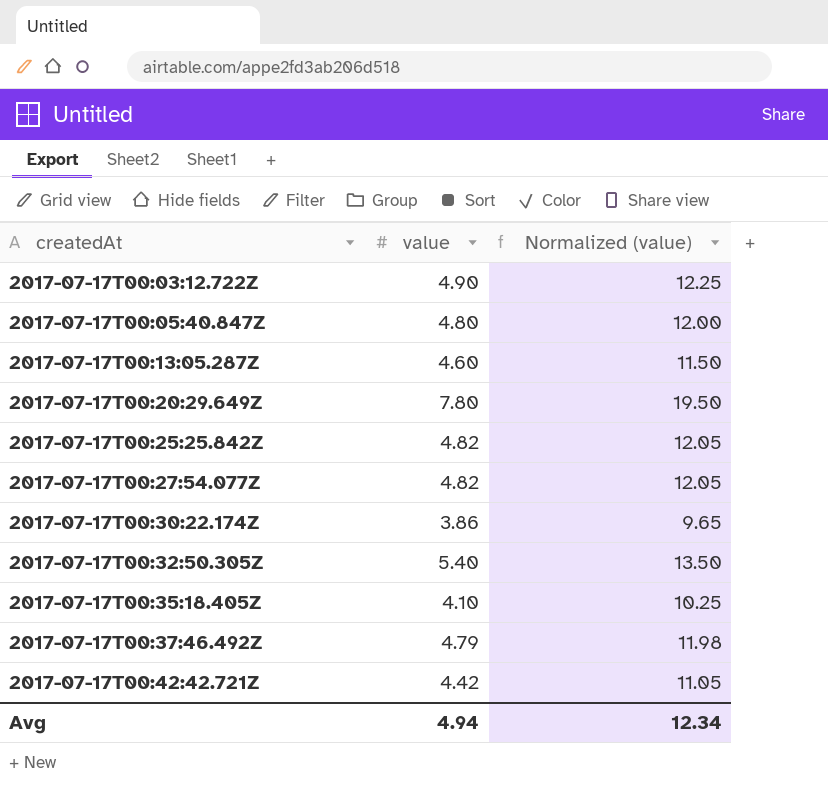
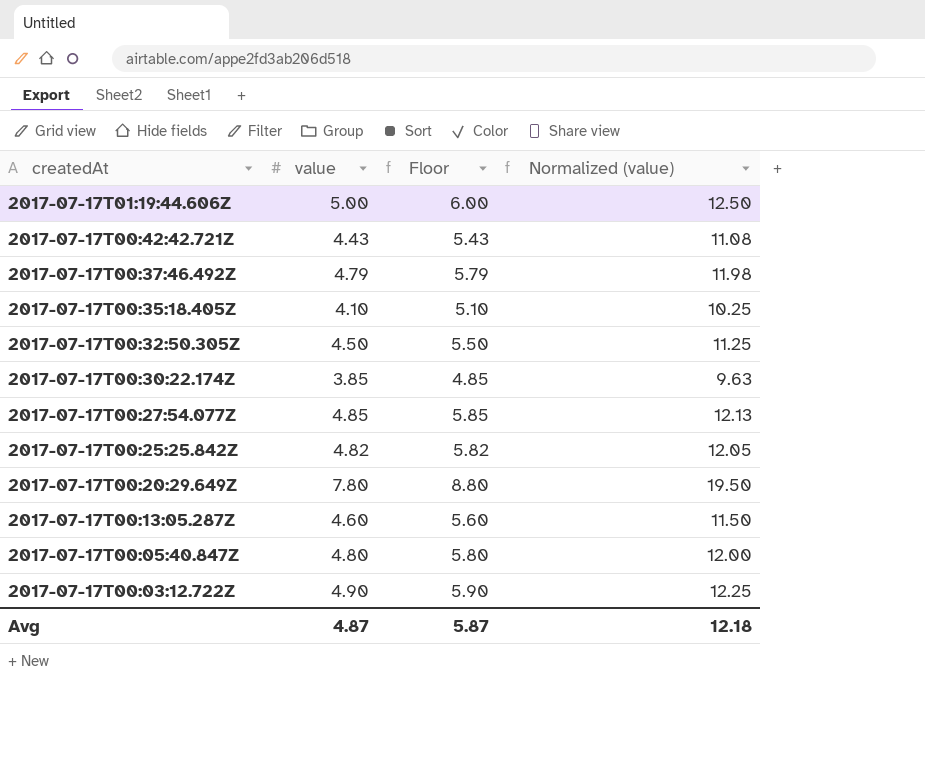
row order: createdAt ascending -> createdAt descending
column Floor | formula: none -> [value] + 1
row 2017-07-17T01:19:44.606Z: none -> 5.00 | 6.00 | 12.50
2017-07-17T00:42:42.721Z | value: 4.42 -> 4.43
2017-07-17T00:42:42.721Z | Normalized (value): 11.05 -> 11.08
2017-07-17T00:32:50.305Z | value: 5.40 -> 4.50
2017-07-17T00:32:50.305Z | Normalized (value): 13.50 -> 11.25
2017-07-17T00:30:22.174Z | value: 3.86 -> 3.85
2017-07-17T00:30:22.174Z | Normalized (value): 9.65 -> 9.63
2017-07-17T00:27:54.077Z | value: 4.82 -> 4.85
2017-07-17T00:27:54.077Z | Normalized (value): 12.05 -> 12.13
Avg | value: 4.94 -> 4.87
Avg | Normalized (value): 12.34 -> 12.18

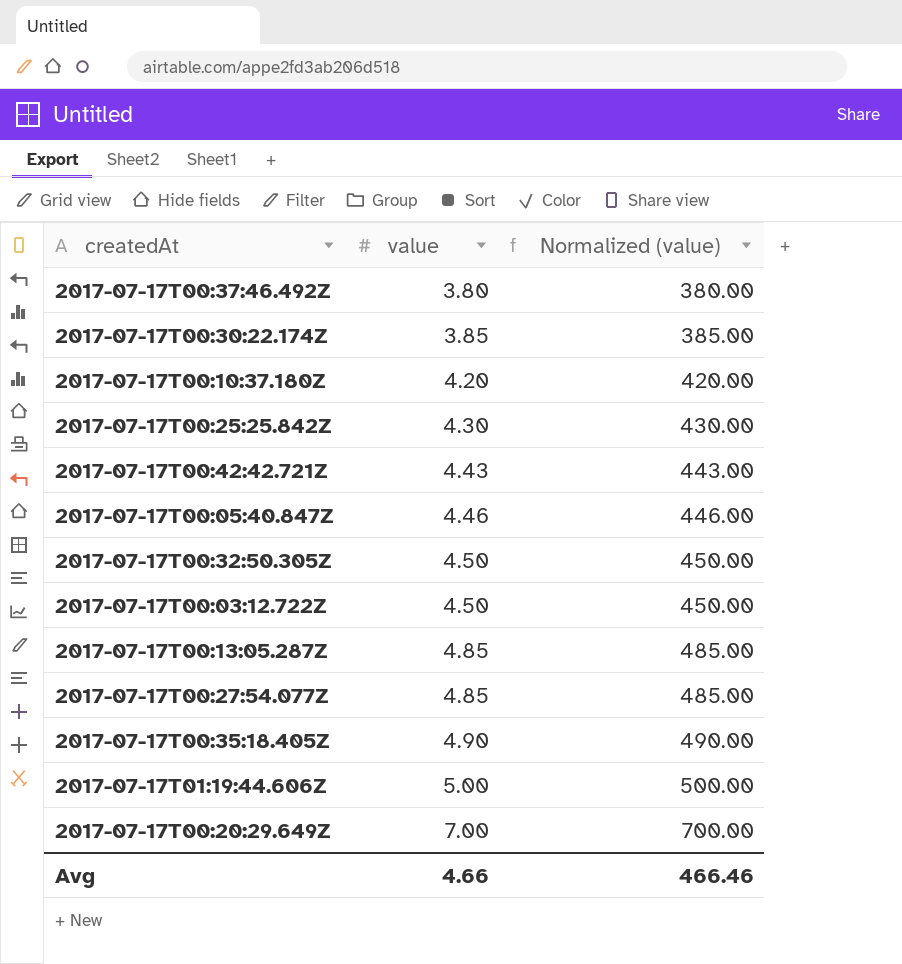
row order: createdAt descending -> value ascending
column Floor | formula: [value] + 1 -> none
column Normalized (value) | formula: [value] * 2.5 -> [value] * 100
2017-07-17T00:37:46.492Z | value: 4.79 -> 3.80
row 2017-07-17T00:10:37.180Z: none -> 4.20 | 420.00
2017-07-17T00:25:25.842Z | value: 4.82 -> 4.30
2017-07-17T00:05:40.847Z | value: 4.80 -> 4.46
2017-07-17T00:03:12.722Z | value: 4.90 -> 4.50
2017-07-17T00:13:05.287Z | value: 4.60 -> 4.85
2017-07-17T00:35:18.405Z | value: 4.10 -> 4.90
2017-07-17T00:20:29.649Z | value: 7.80 -> 7.00
Avg | value: 4.87 -> 4.66
Avg | Normalized (value): 12.18 -> 466.46

